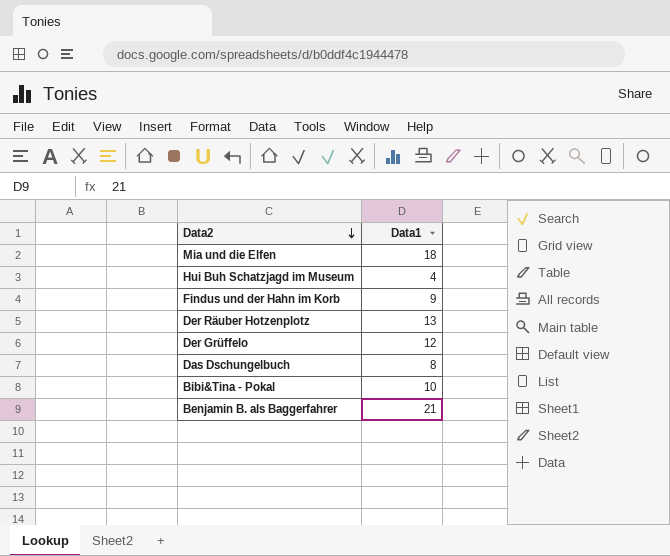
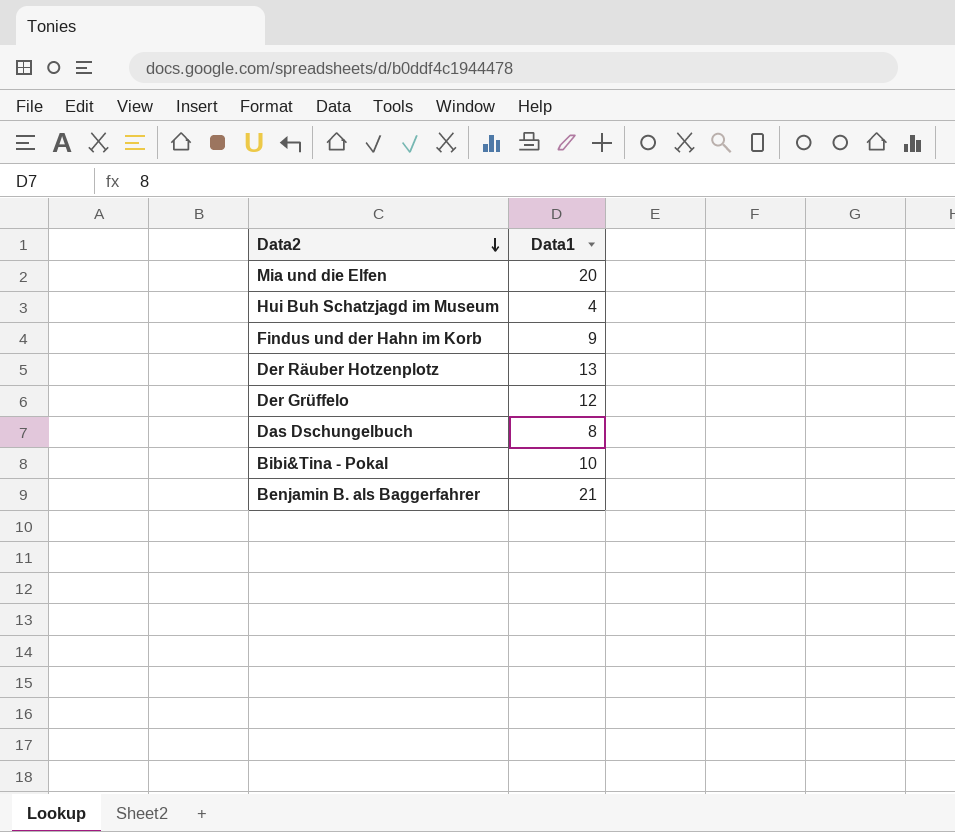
Mia und die Elfen | Data1: 18 -> 20

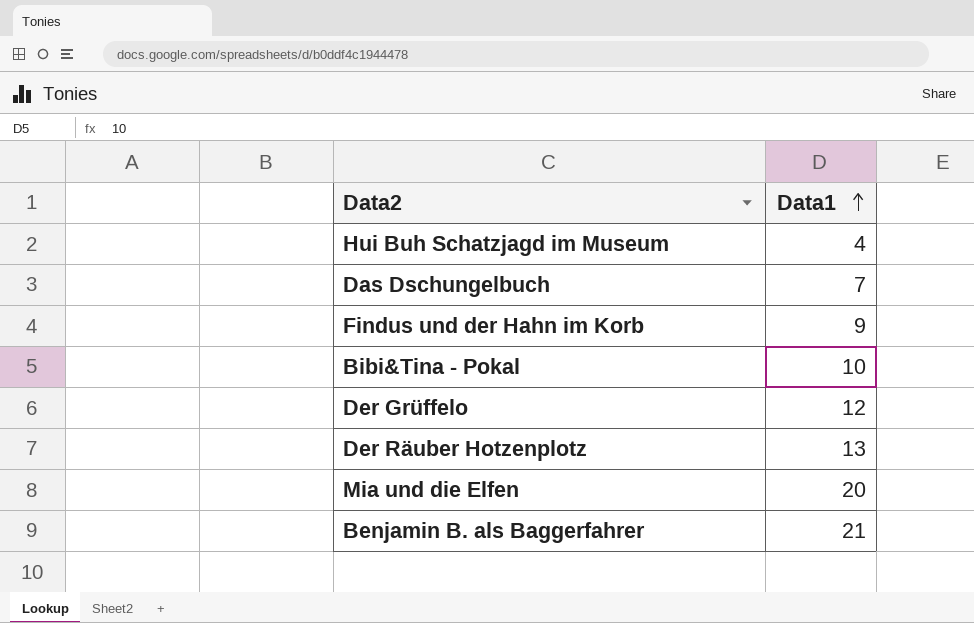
row order: Data2 descending -> Data1 ascending
Das Dschungelbuch | Data1: 8 -> 7

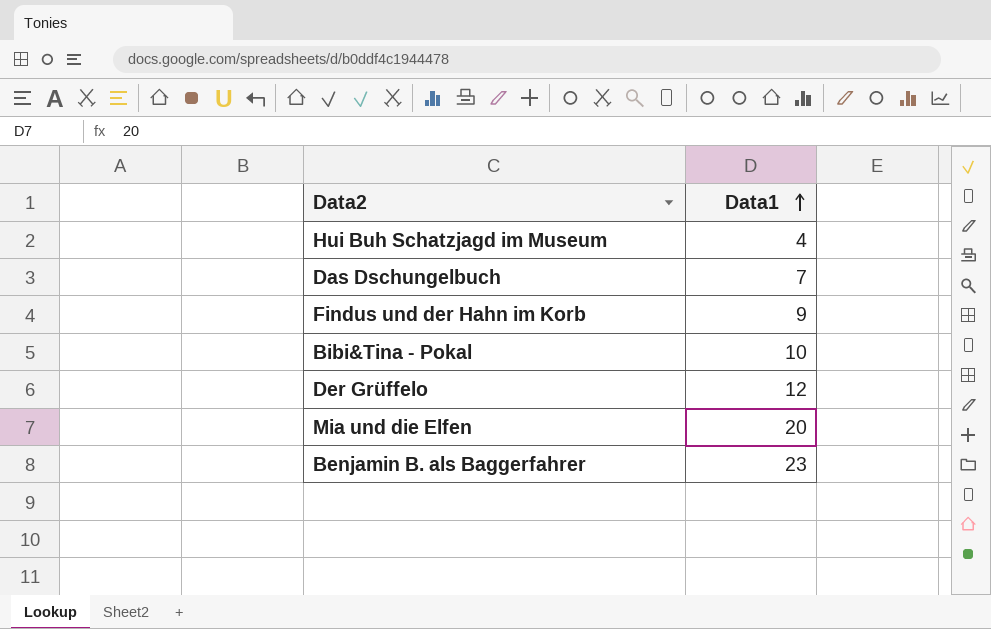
row Der Räuber Hotzenplotz: 13 -> none
Benjamin B. als Baggerfahrer | Data1: 21 -> 23

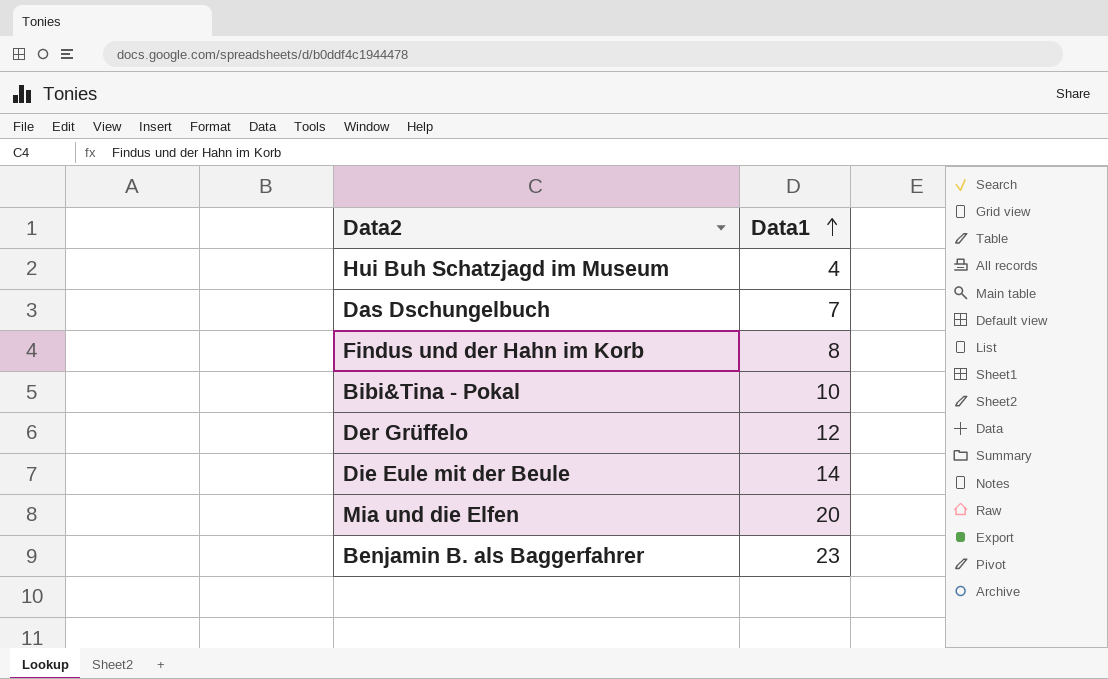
Findus und der Hahn im Korb | Data1: 9 -> 8
row Die Eule mit der Beule: none -> 14

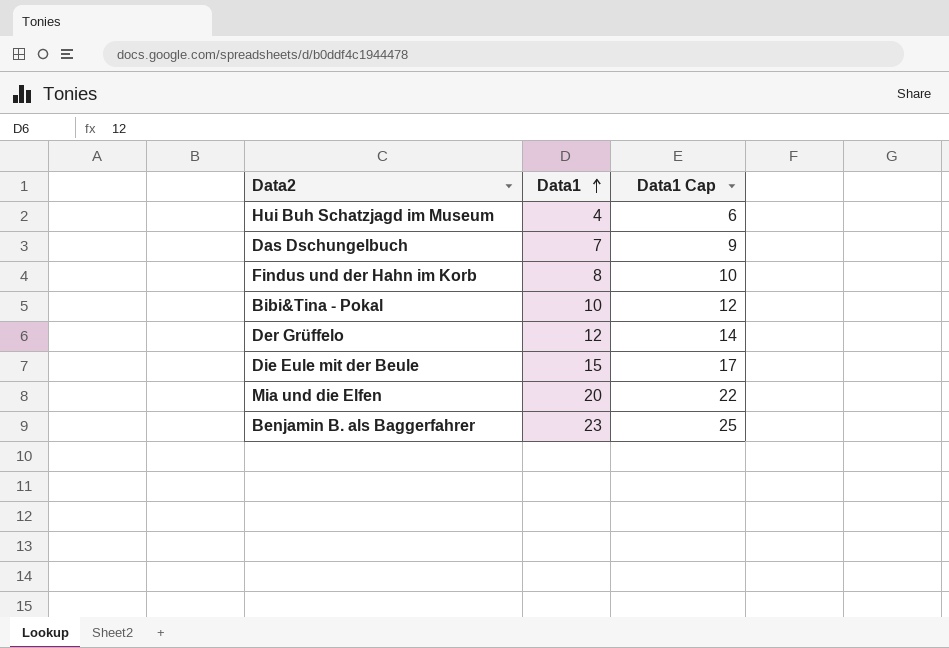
column Data1 Cap | formula: none -> [Data1] + 2
Die Eule mit der Beule | Data1: 14 -> 15

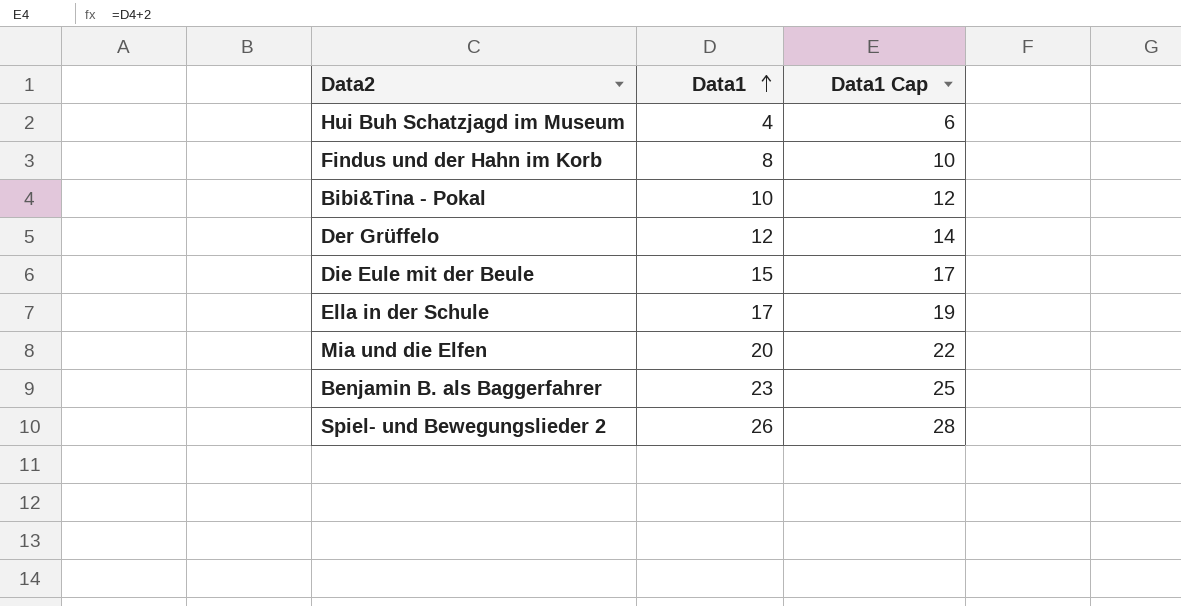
row Das Dschungelbuch: 7 | 9 -> none
row Ella in der Schule: none -> 17 | 19
row Spiel- und Bewegungslieder 2: none -> 26 | 28

